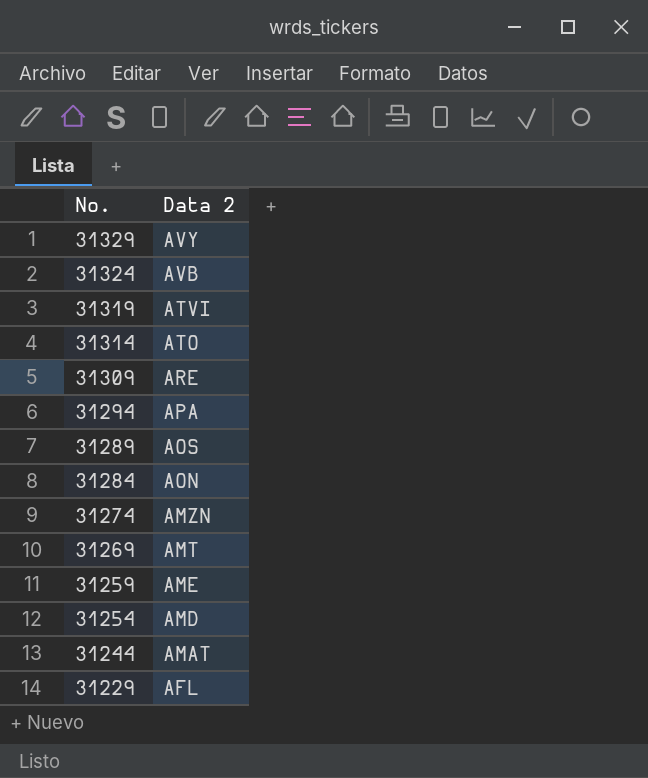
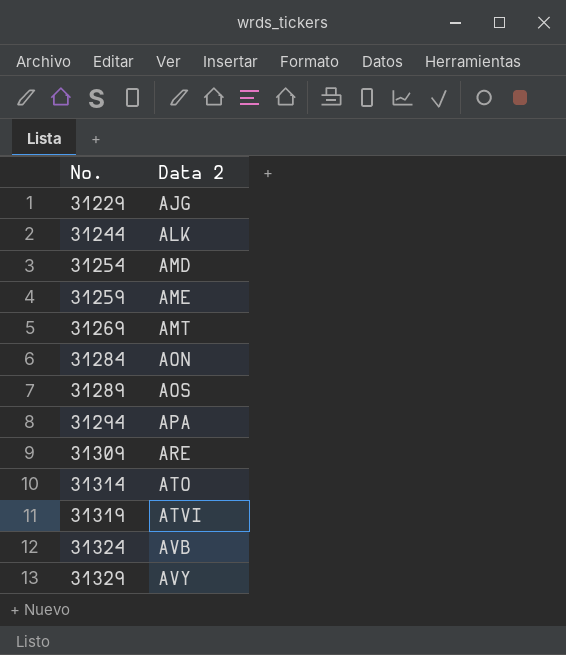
row order: No. descending -> No. ascending
row 31274: AMZN -> none
31229 | Data 2: AFL -> AJG
31244 | Data 2: AMAT -> ALK

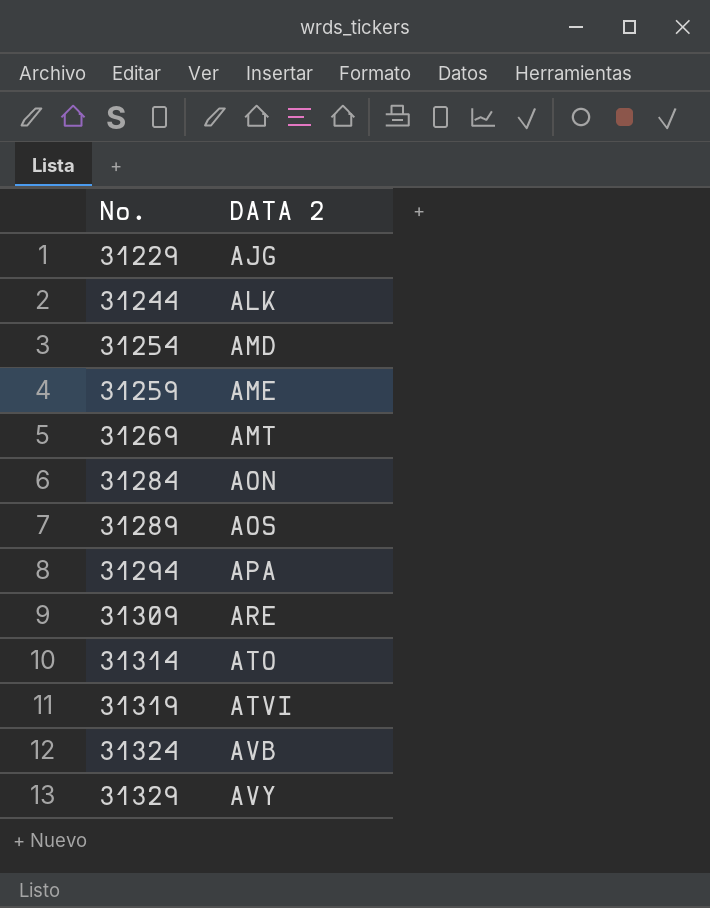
column name: Data 2 -> DATA 2

